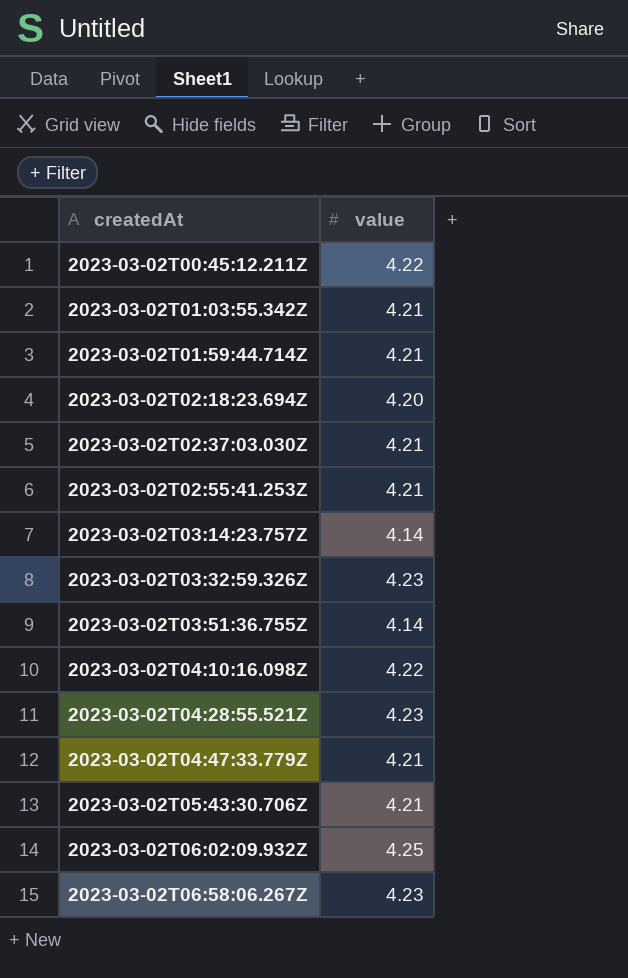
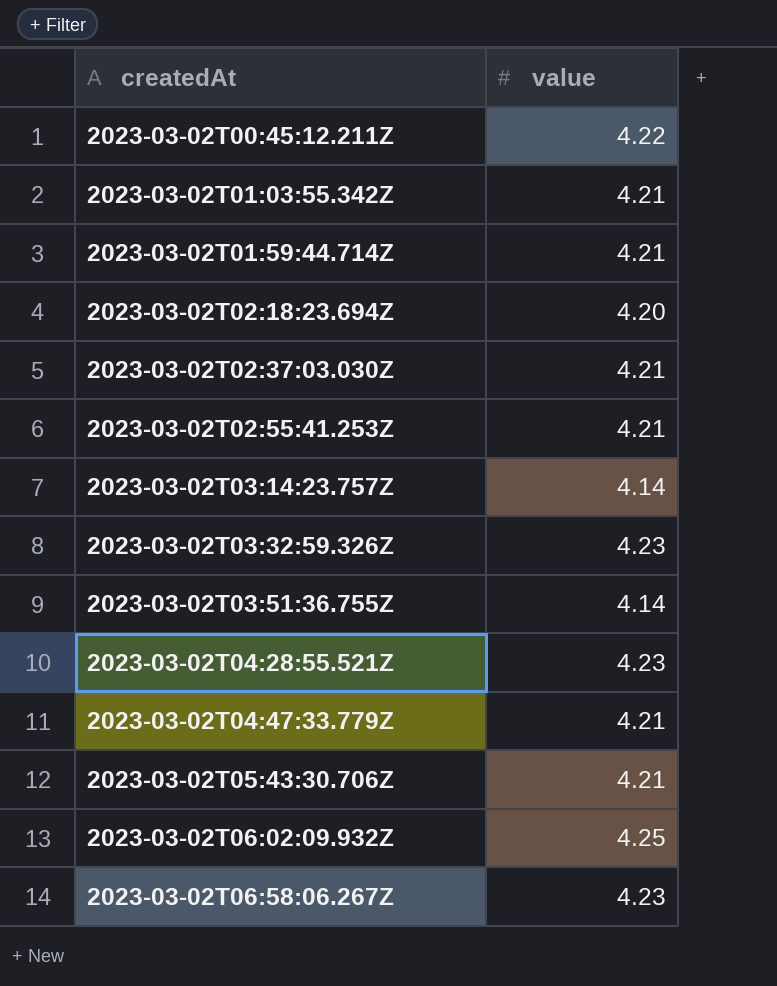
row 2023-03-02T04:10:16.098Z: 4.22 -> none

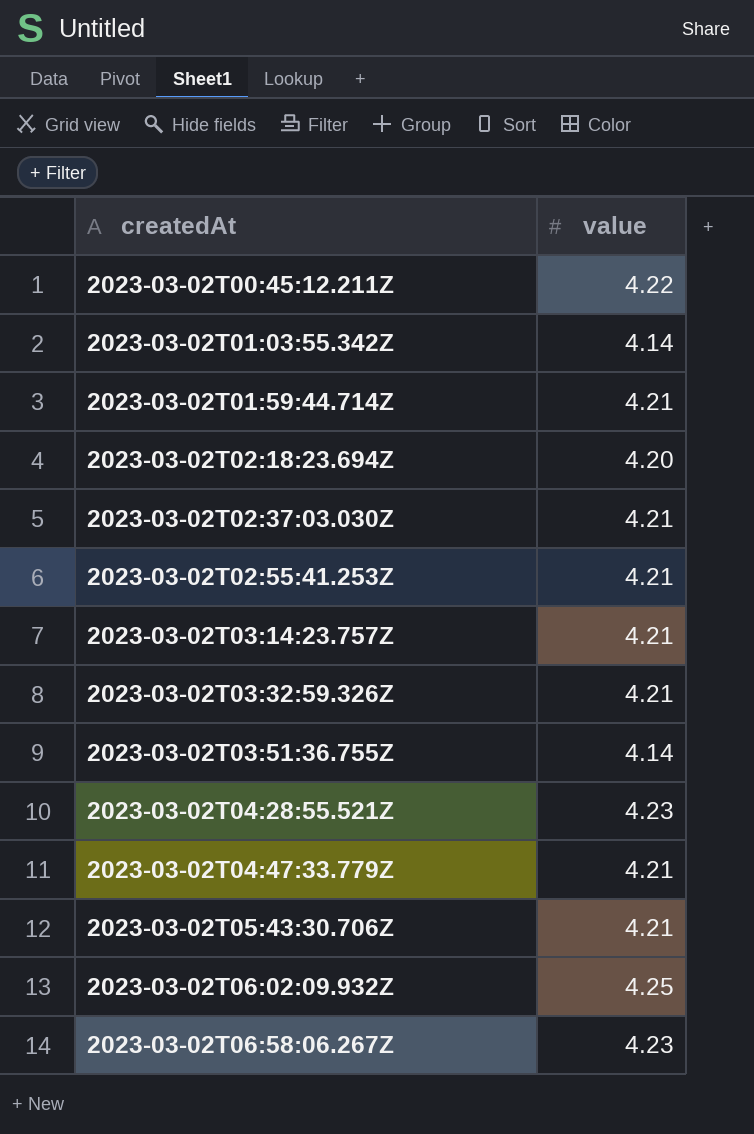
2023-03-02T01:03:55.342Z | value: 4.21 -> 4.14
2023-03-02T03:14:23.757Z | value: 4.14 -> 4.21
2023-03-02T03:32:59.326Z | value: 4.23 -> 4.21

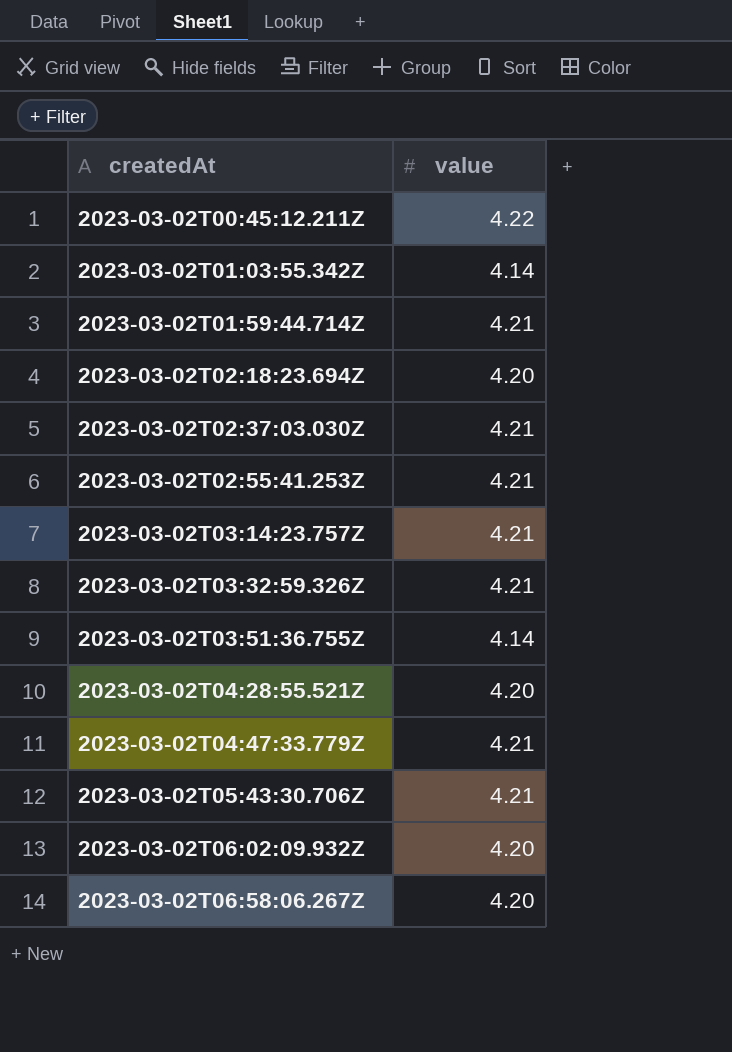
2023-03-02T04:28:55.521Z | value: 4.23 -> 4.20
2023-03-02T06:02:09.932Z | value: 4.25 -> 4.20
2023-03-02T06:58:06.267Z | value: 4.23 -> 4.20

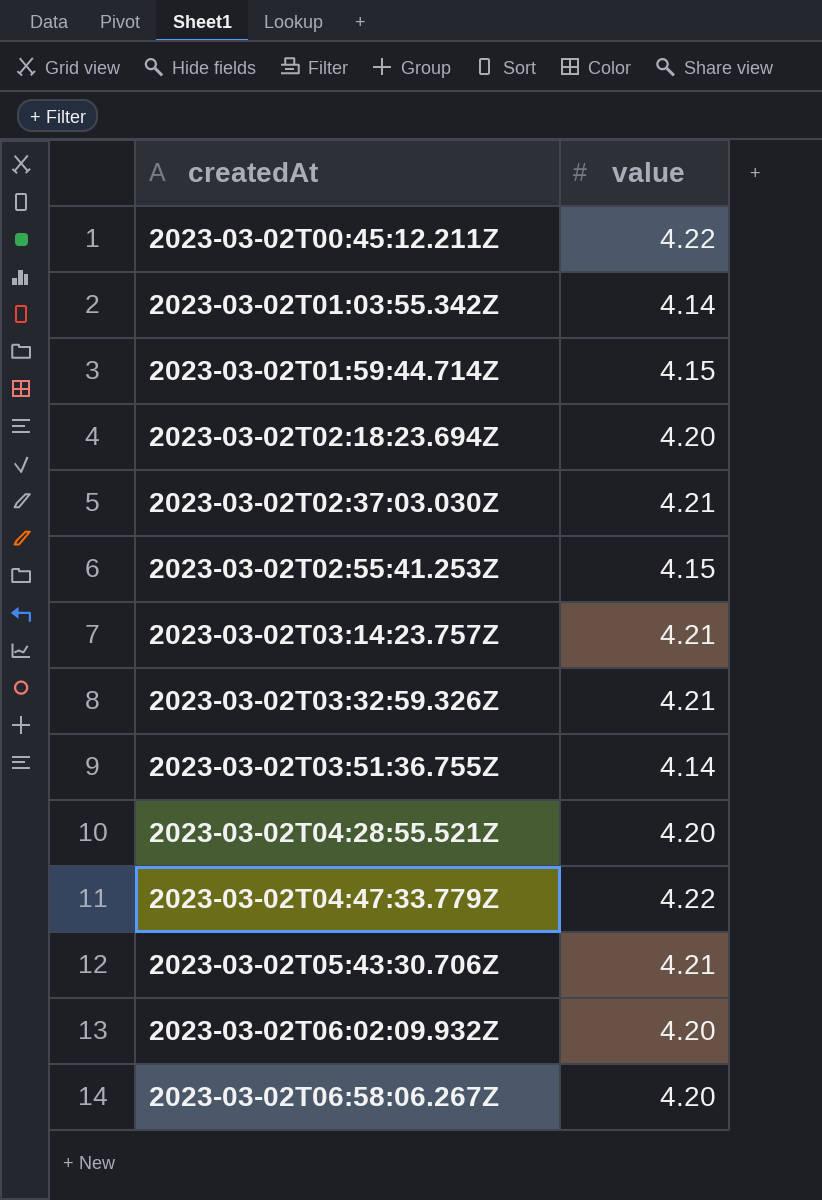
2023-03-02T01:59:44.714Z | value: 4.21 -> 4.15
2023-03-02T02:55:41.253Z | value: 4.21 -> 4.15
2023-03-02T04:47:33.779Z | value: 4.21 -> 4.22

